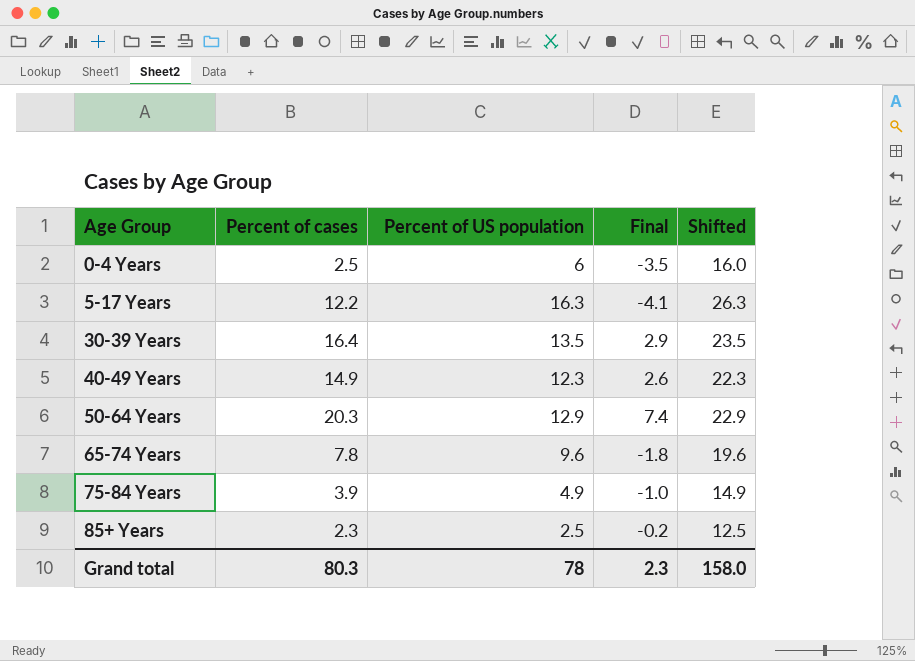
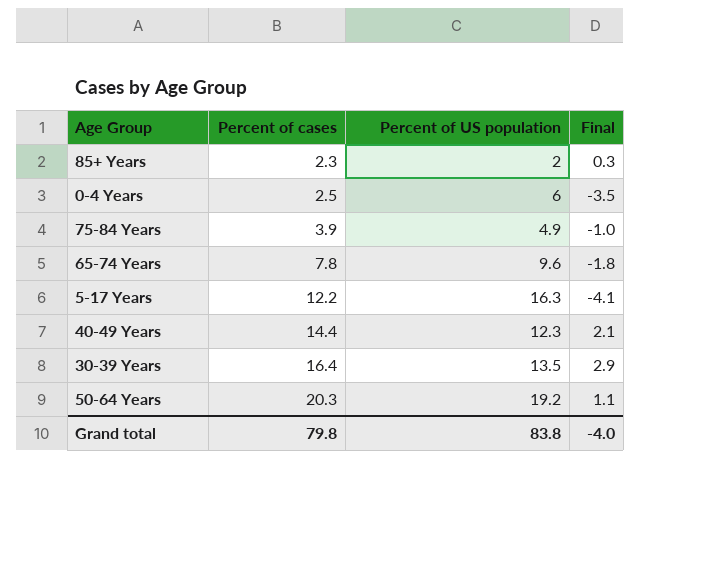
row order: Age Group ascending -> Percent of cases ascending
column Shifted | formula: [Percent of US population] + 10 -> none
85+ Years | Percent of US population: 2.5 -> 2
85+ Years | Final: -0.2 -> 0.3
40-49 Years | Percent of cases: 14.9 -> 14.4
40-49 Years | Final: 2.6 -> 2.1
50-64 Years | Percent of US population: 12.9 -> 19.2
50-64 Years | Final: 7.4 -> 1.1
Grand total | Percent of cases: 80.3 -> 79.8
Grand total | Percent of US population: 78 -> 83.8
Grand total | Final: 2.3 -> -4.0

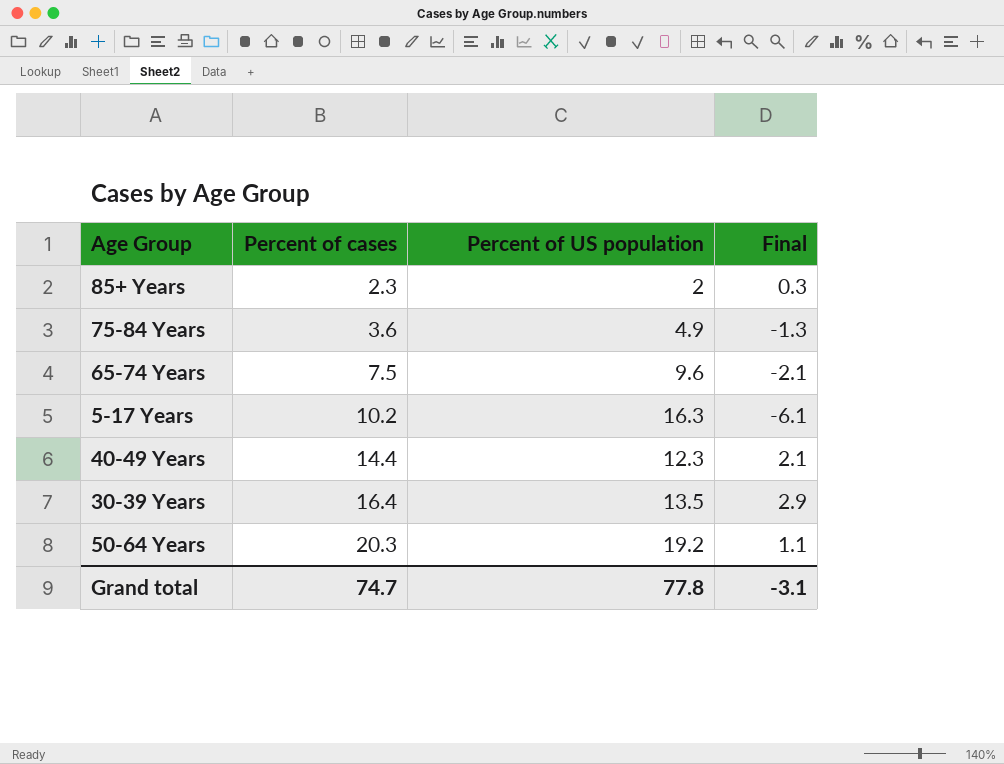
row 0-4 Years: 2.5 | 6 | -3.5 -> none
75-84 Years | Percent of cases: 3.9 -> 3.6
75-84 Years | Final: -1.0 -> -1.3
65-74 Years | Percent of cases: 7.8 -> 7.5
65-74 Years | Final: -1.8 -> -2.1
5-17 Years | Percent of cases: 12.2 -> 10.2
5-17 Years | Final: -4.1 -> -6.1
Grand total | Percent of cases: 79.8 -> 74.7
Grand total | Percent of US population: 83.8 -> 77.8
Grand total | Final: -4.0 -> -3.1

